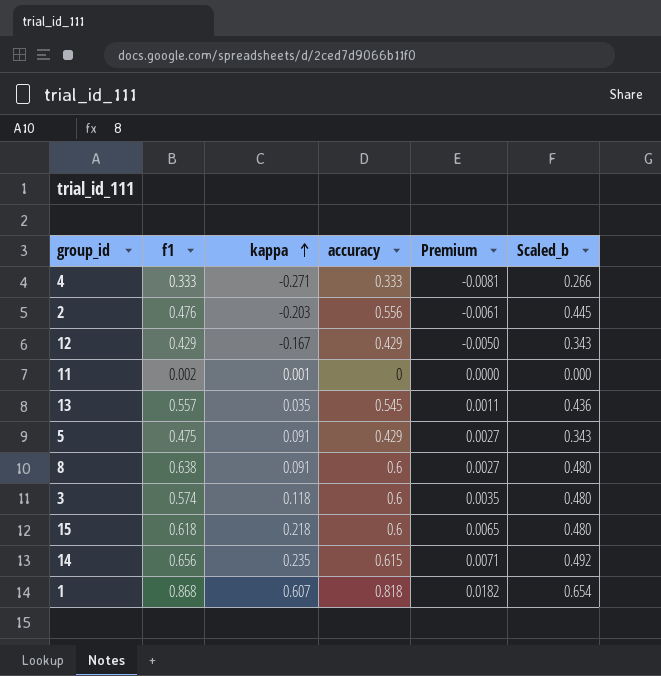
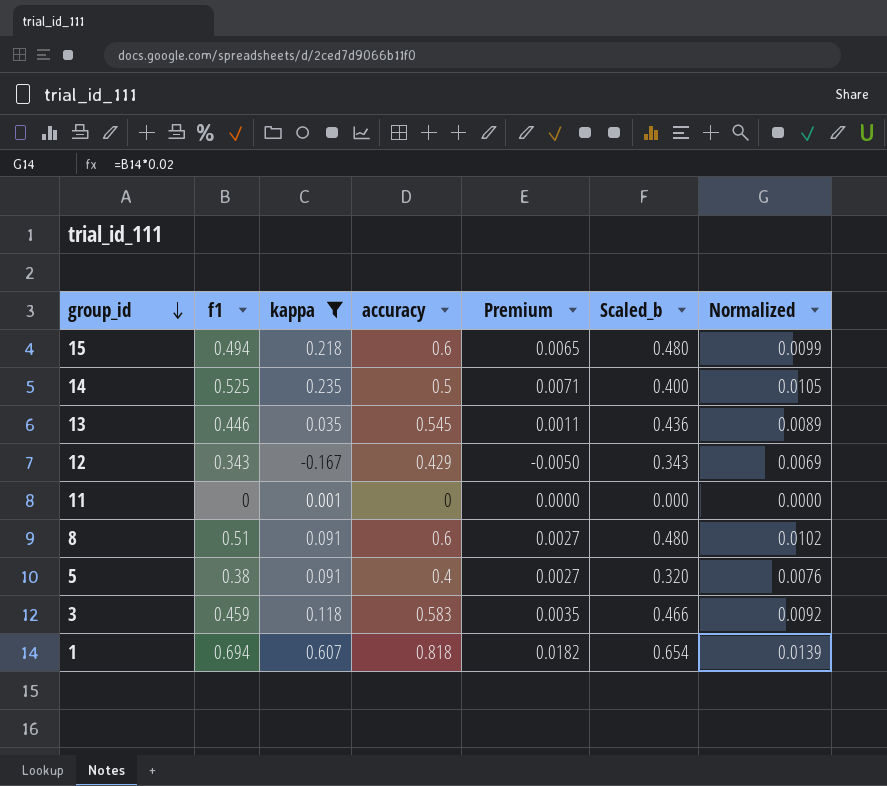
filter: none -> kappa >= -0.167
row order: kappa ascending -> group_id descending
column Normalized | formula: none -> [f1] * 0.02
15 | f1: 0.618 -> 0.494
14 | f1: 0.656 -> 0.525
14 | accuracy: 0.615 -> 0.5
14 | Scaled_b: 0.492 -> 0.400
13 | f1: 0.557 -> 0.446
12 | f1: 0.429 -> 0.343
11 | f1: 0.002 -> 0
8 | f1: 0.638 -> 0.51
5 | f1: 0.475 -> 0.38
5 | accuracy: 0.429 -> 0.4
5 | Scaled_b: 0.343 -> 0.320
3 | f1: 0.574 -> 0.459
3 | accuracy: 0.6 -> 0.583
3 | Scaled_b: 0.480 -> 0.466
1 | f1: 0.868 -> 0.694

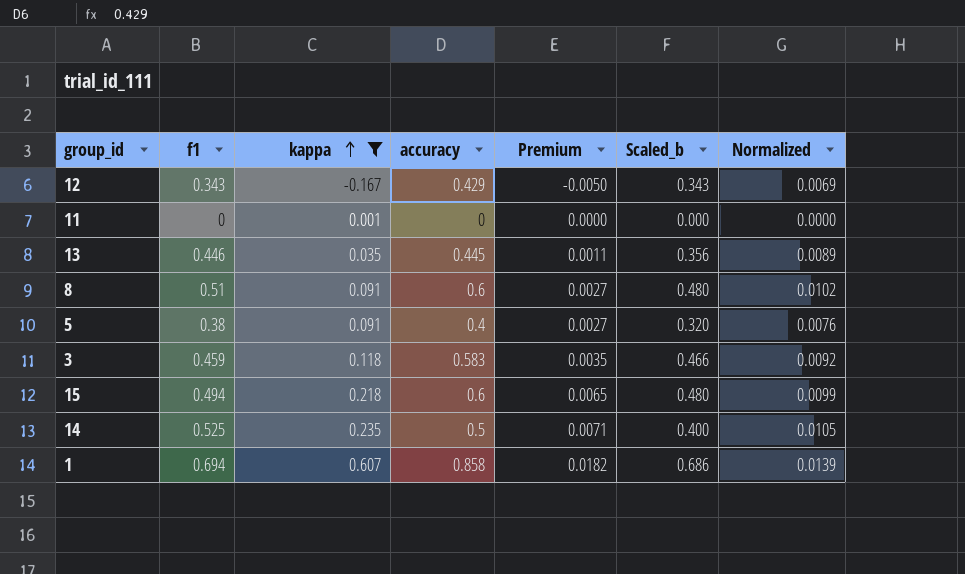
row order: group_id descending -> kappa ascending
13 | accuracy: 0.545 -> 0.445
13 | Scaled_b: 0.436 -> 0.356
1 | accuracy: 0.818 -> 0.858
1 | Scaled_b: 0.654 -> 0.686

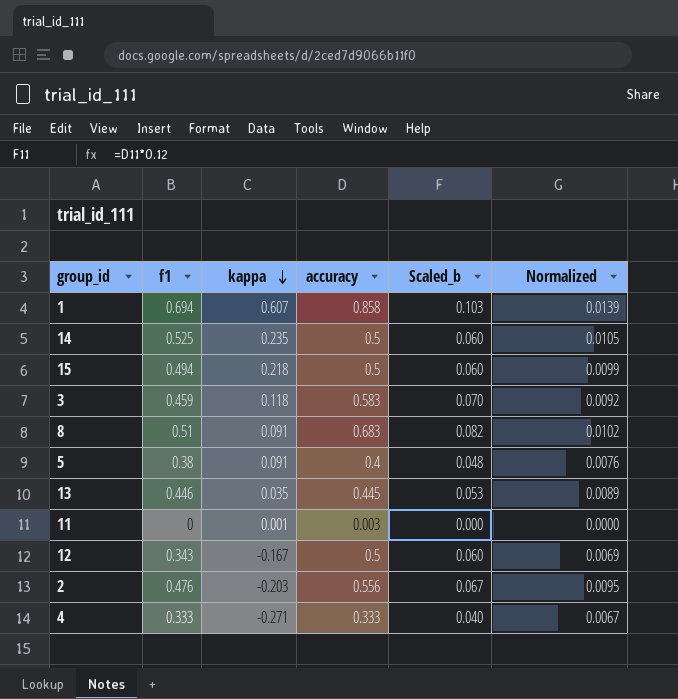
filter: kappa >= -0.167 -> none
row order: kappa ascending -> kappa descending
column Premium | formula: [kappa] * 0.03 -> none
column Scaled_b | formula: [accuracy] * 0.8 -> [accuracy] * 0.12
15 | accuracy: 0.6 -> 0.5
8 | accuracy: 0.6 -> 0.683
11 | accuracy: 0 -> 0.003
12 | accuracy: 0.429 -> 0.5

